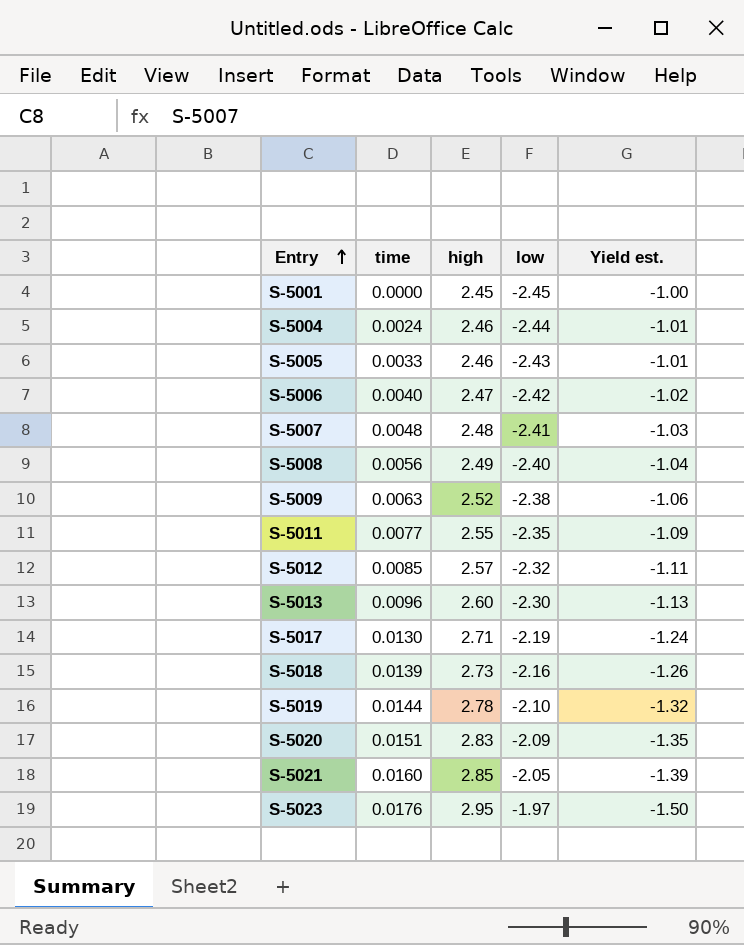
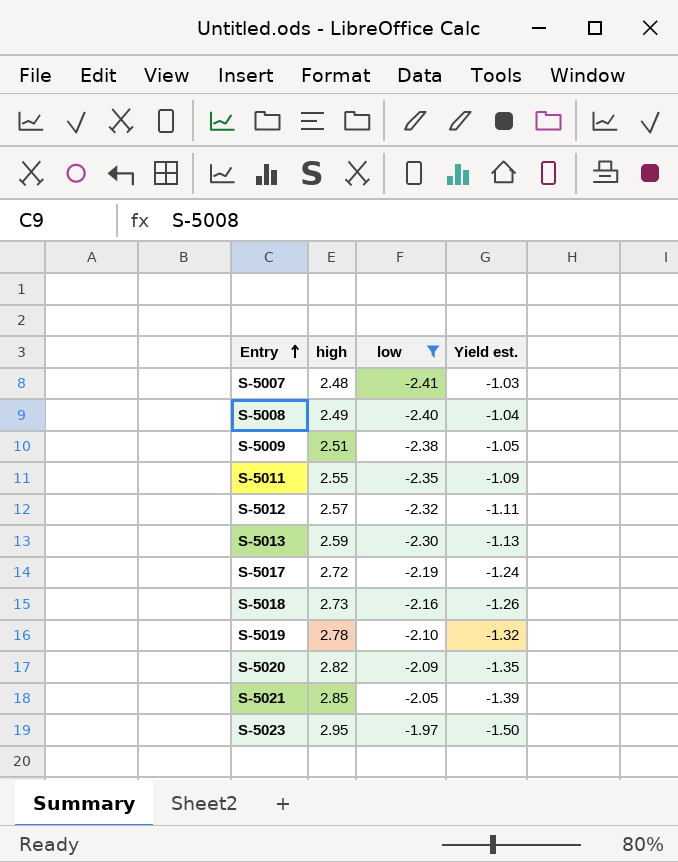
filter: none -> low >= -2.41
column time | position: 2 -> none
S-5009 | high: 2.52 -> 2.51
S-5009 | Yield est.: -1.06 -> -1.05
S-5013 | high: 2.60 -> 2.59
S-5017 | high: 2.71 -> 2.72
S-5020 | high: 2.83 -> 2.82

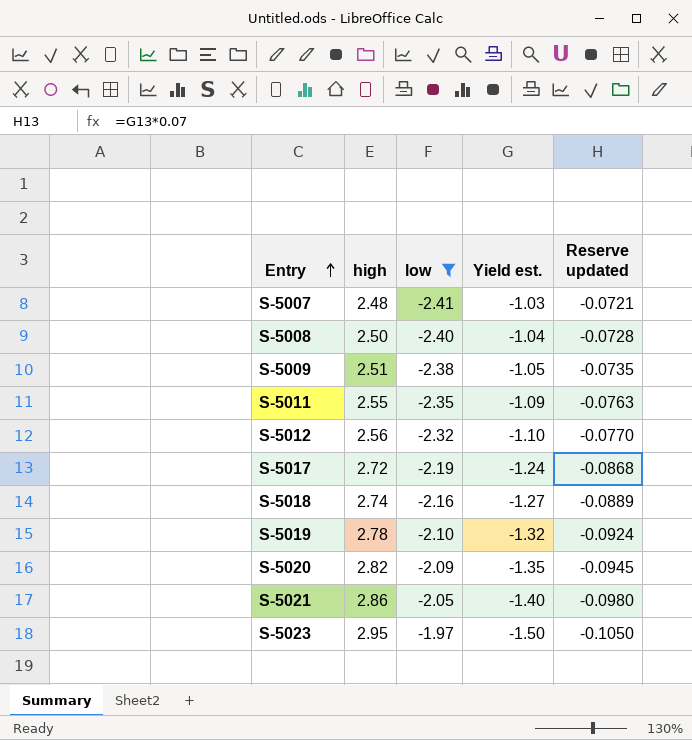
column Reserve updated | formula: none -> [Yield est.] * 0.07
row S-5013: 2.59 | -2.30 | -1.13 -> none
S-5008 | high: 2.49 -> 2.50
S-5012 | high: 2.57 -> 2.56
S-5012 | Yield est.: -1.11 -> -1.10
S-5018 | high: 2.73 -> 2.74
S-5018 | Yield est.: -1.26 -> -1.27
S-5021 | high: 2.85 -> 2.86
S-5021 | Yield est.: -1.39 -> -1.40

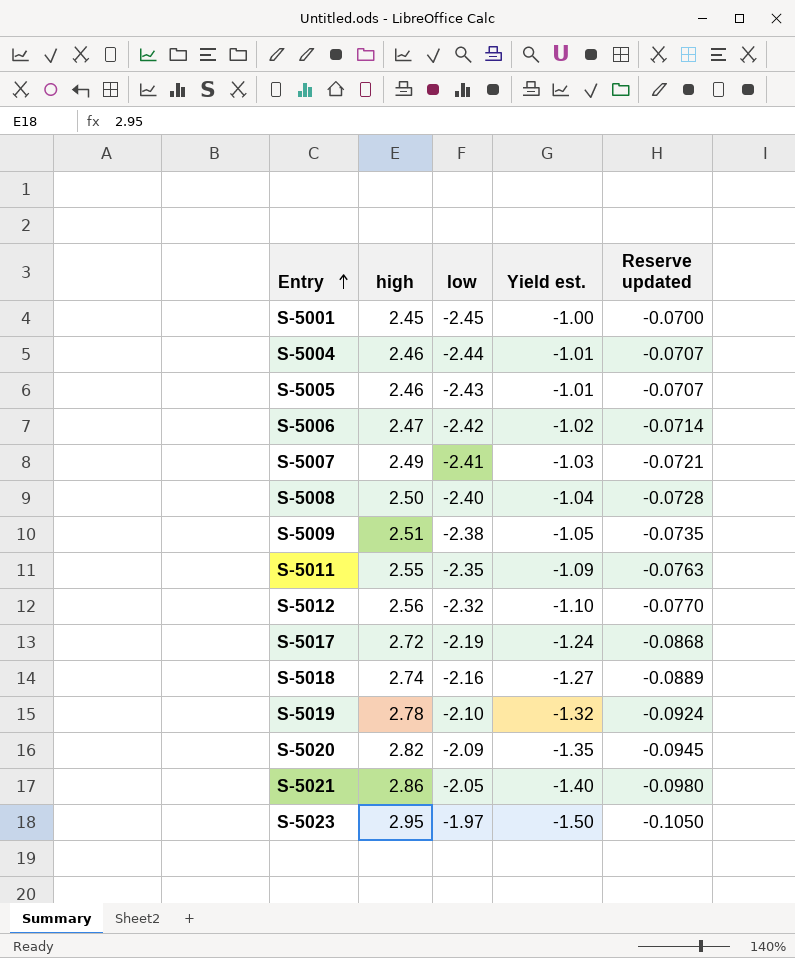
filter: low >= -2.41 -> none
S-5007 | high: 2.48 -> 2.49

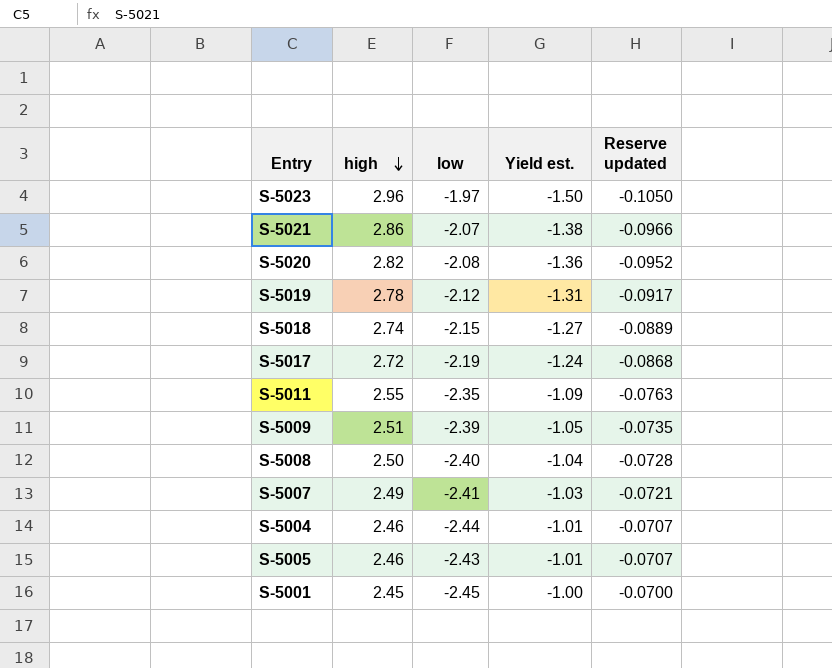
row order: Entry ascending -> high descending
row S-5006: 2.47 | -2.42 | -1.02 | -0.0714 -> none
row S-5012: 2.56 | -2.32 | -1.10 | -0.0770 -> none
S-5023 | high: 2.95 -> 2.96
S-5021 | low: -2.05 -> -2.07
S-5021 | Yield est.: -1.40 -> -1.38
S-5021 | Reserve updated: -0.0980 -> -0.0966
S-5020 | low: -2.09 -> -2.08
S-5020 | Yield est.: -1.35 -> -1.36
S-5020 | Reserve updated: -0.0945 -> -0.0952
S-5019 | low: -2.10 -> -2.12
S-5019 | Yield est.: -1.32 -> -1.31
S-5019 | Reserve updated: -0.0924 -> -0.0917
S-5018 | low: -2.16 -> -2.15
S-5009 | low: -2.38 -> -2.39

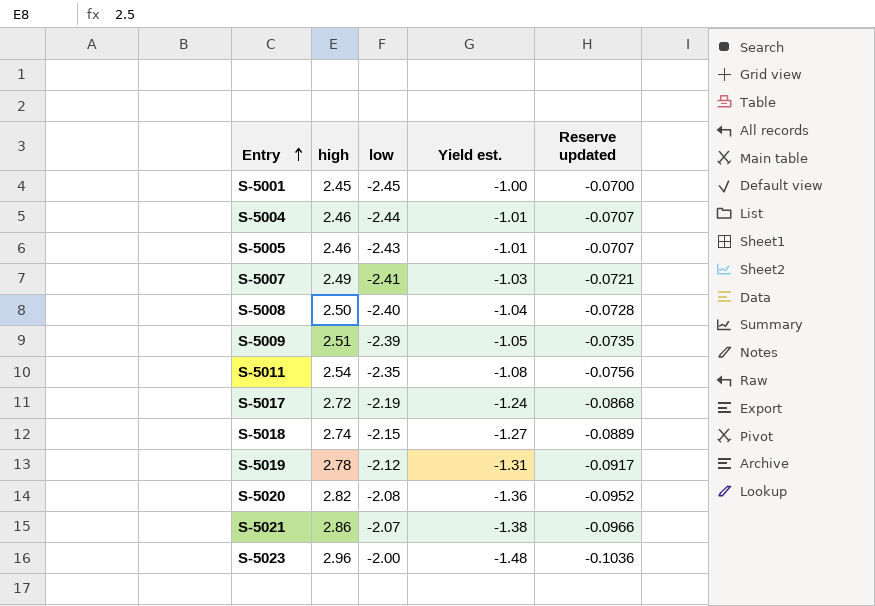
row order: high descending -> Entry ascending
S-5011 | high: 2.55 -> 2.54
S-5011 | Yield est.: -1.09 -> -1.08
S-5011 | Reserve updated: -0.0763 -> -0.0756
S-5023 | low: -1.97 -> -2.00
S-5023 | Yield est.: -1.50 -> -1.48
S-5023 | Reserve updated: -0.1050 -> -0.1036

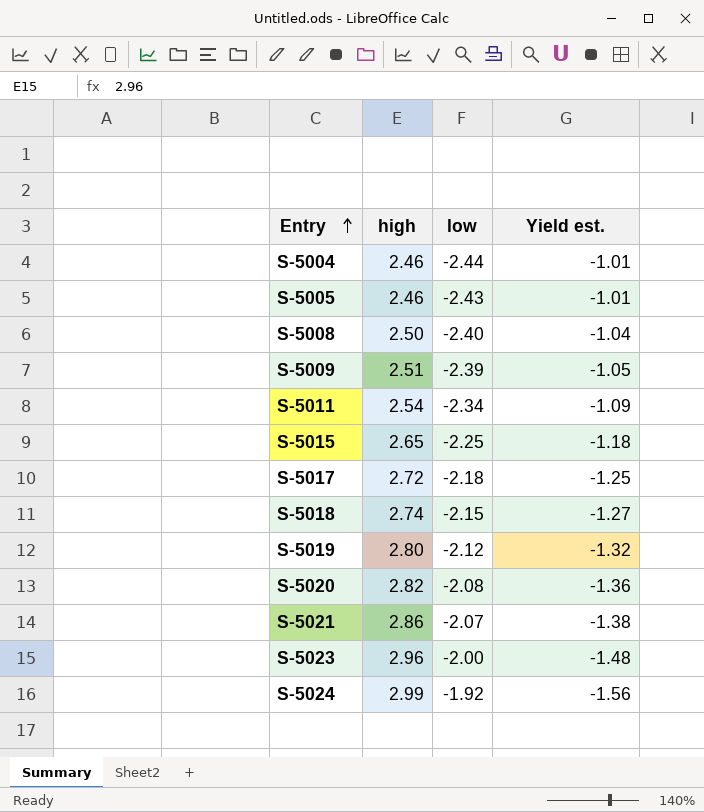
column Reserve updated | formula: [Yield est.] * 0.07 -> none
row S-5001: 2.45 | -2.45 | -1.00 | -0.0700 -> none
row S-5007: 2.49 | -2.41 | -1.03 | -0.0721 -> none
S-5011 | low: -2.35 -> -2.34
S-5011 | Yield est.: -1.08 -> -1.09
row S-5015: none -> 2.65 | -2.25 | -1.18
S-5017 | low: -2.19 -> -2.18
S-5017 | Yield est.: -1.24 -> -1.25
S-5019 | high: 2.78 -> 2.80
S-5019 | Yield est.: -1.31 -> -1.32
row S-5024: none -> 2.99 | -1.92 | -1.56

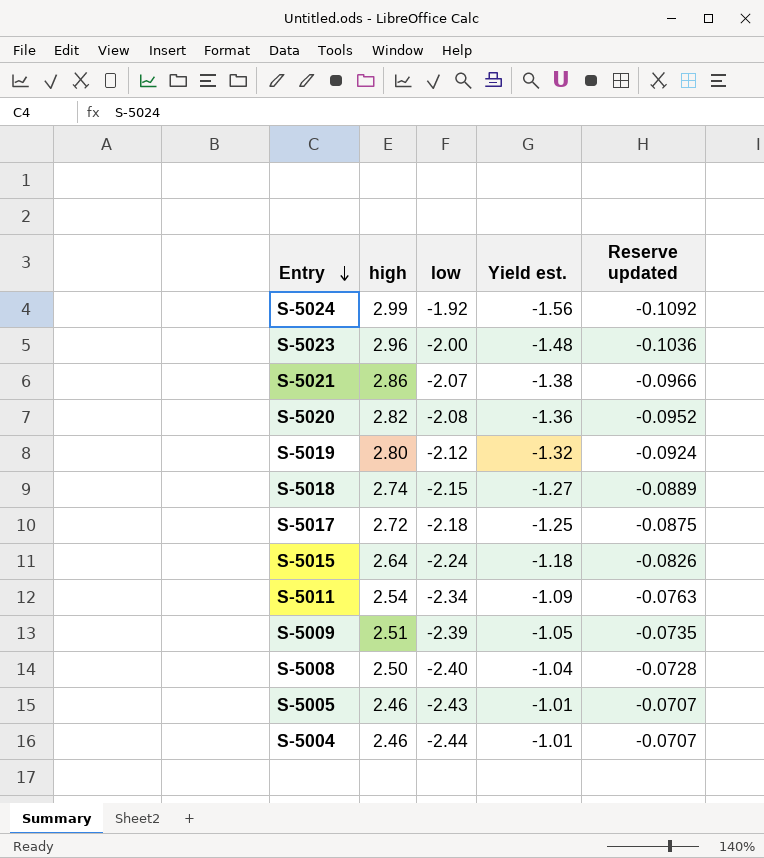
row order: Entry ascending -> Entry descending
column Reserve updated | formula: none -> [Yield est.] * 0.07
S-5015 | high: 2.65 -> 2.64
S-5015 | low: -2.25 -> -2.24

